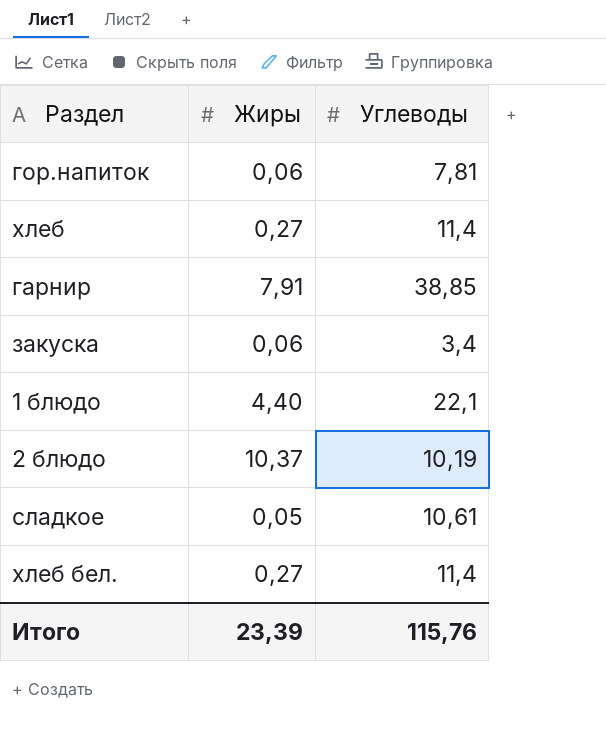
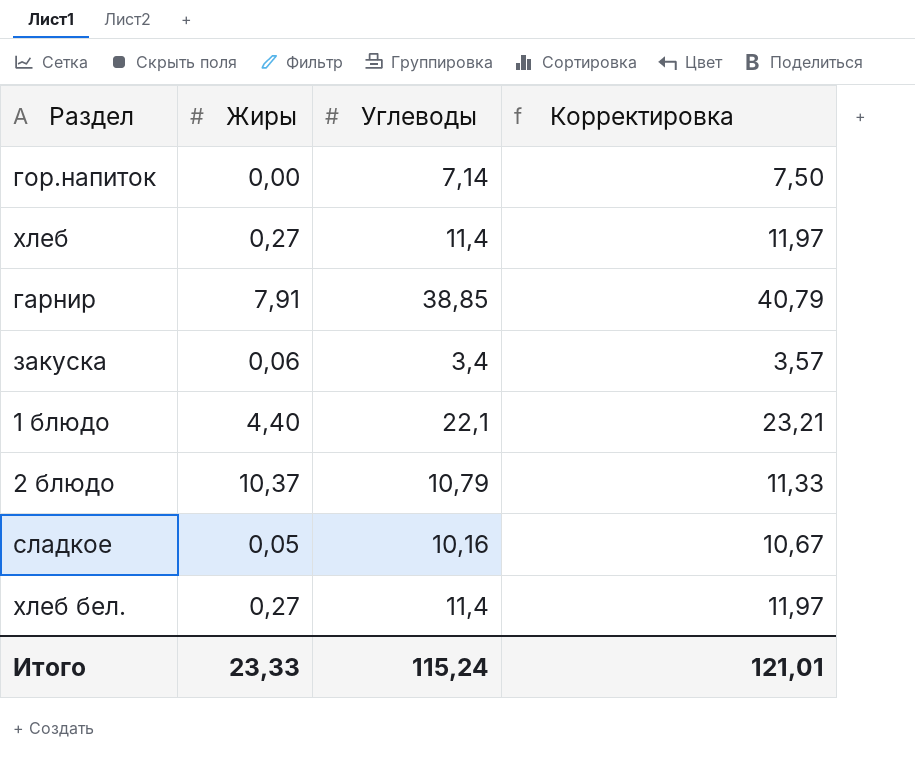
column Корректировка | formula: none -> [Углеводы] * 1,05
гор.напиток | Жиры: 0,06 -> 0,00
гор.напиток | Углеводы: 7,81 -> 7,14
2 блюдо | Углеводы: 10,19 -> 10,79
сладкое | Углеводы: 10,61 -> 10,16
Итого | Жиры: 23,39 -> 23,33
Итого | Углеводы: 115,76 -> 115,24

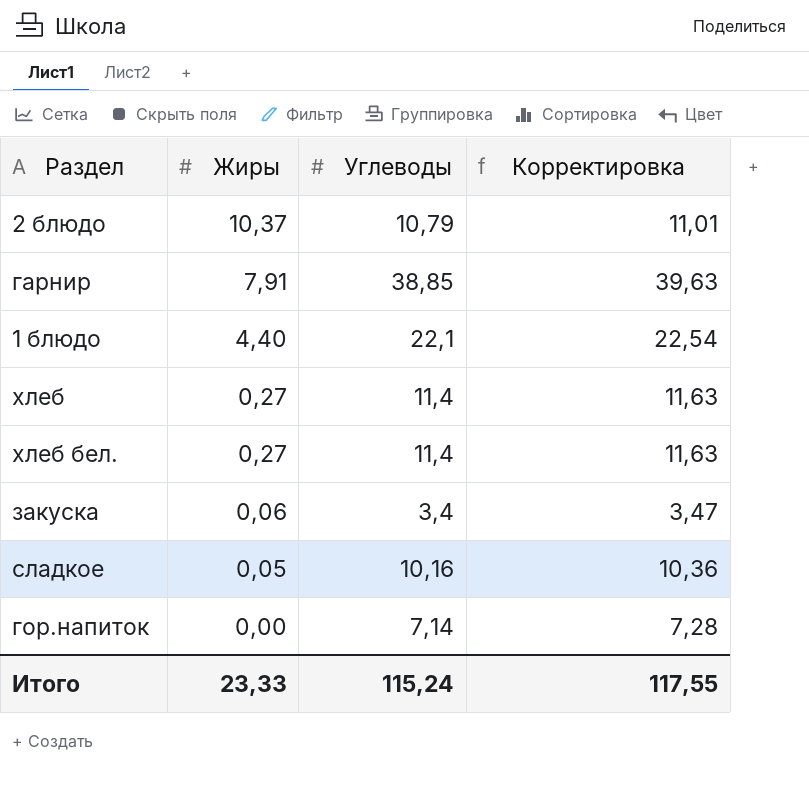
row order: none -> Жиры descending
column Корректировка | formula: [Углеводы] * 1,05 -> [Углеводы] * 1,02
Итого | Корректировка: 121,01 -> 117,55

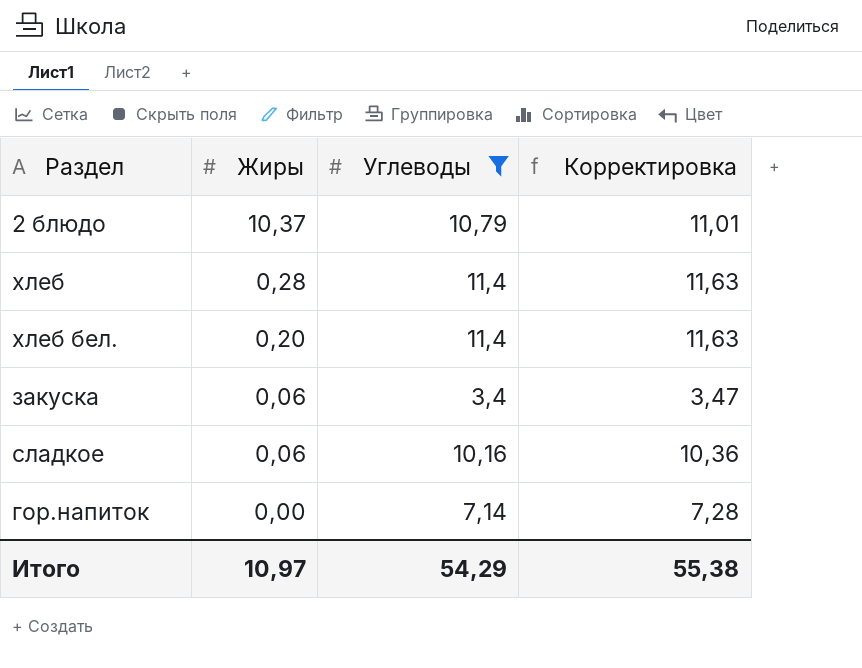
filter: none -> Углеводы <= 11,4
хлеб | Жиры: 0,27 -> 0,28
хлеб бел. | Жиры: 0,27 -> 0,20
сладкое | Жиры: 0,05 -> 0,06
Итого | Жиры: 23,33 -> 10,97
Итого | Углеводы: 115,24 -> 54,29
Итого | Корректировка: 117,55 -> 55,38

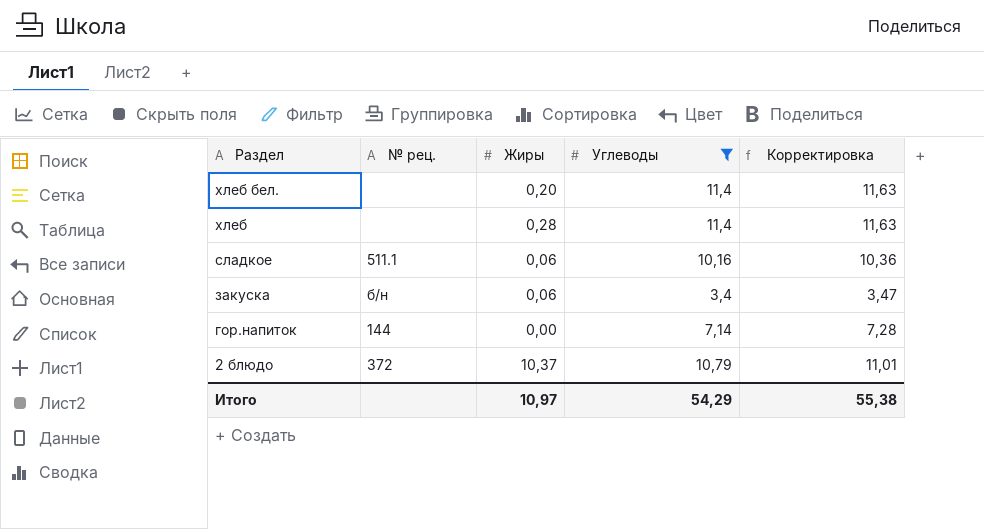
row order: Жиры descending -> Раздел descending
column № рец. | position: none -> 2

